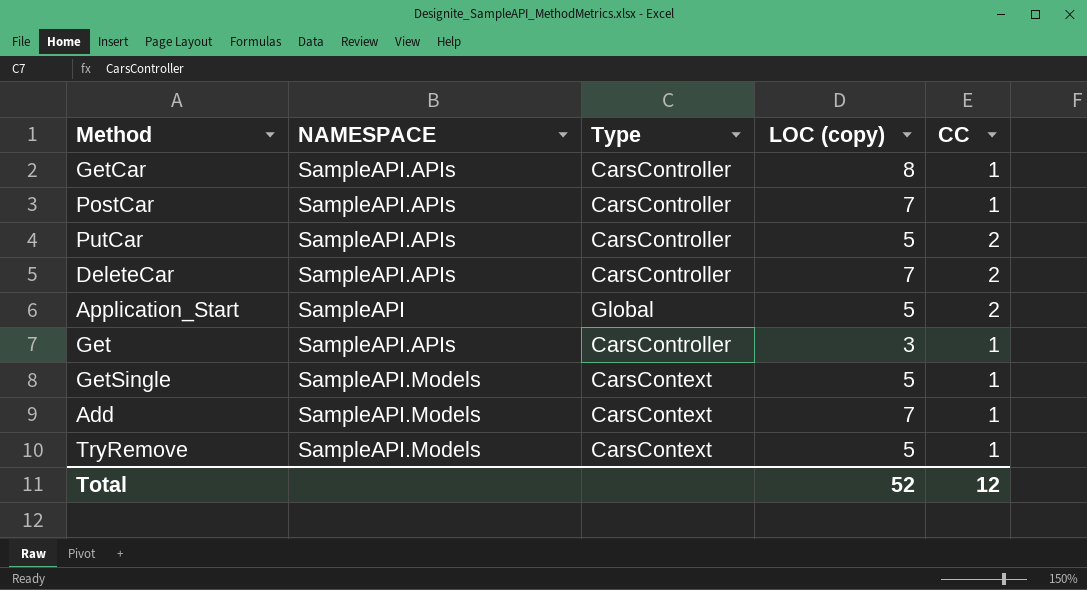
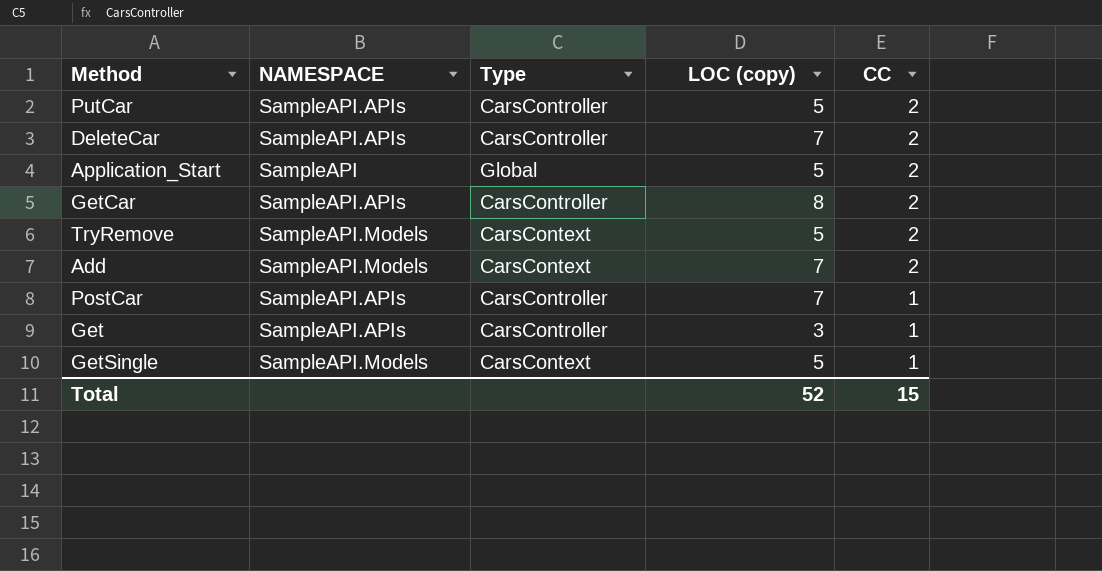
row order: none -> CC descending
GetCar | CC: 1 -> 2
TryRemove | CC: 1 -> 2
Add | CC: 1 -> 2
Total | CC: 12 -> 15

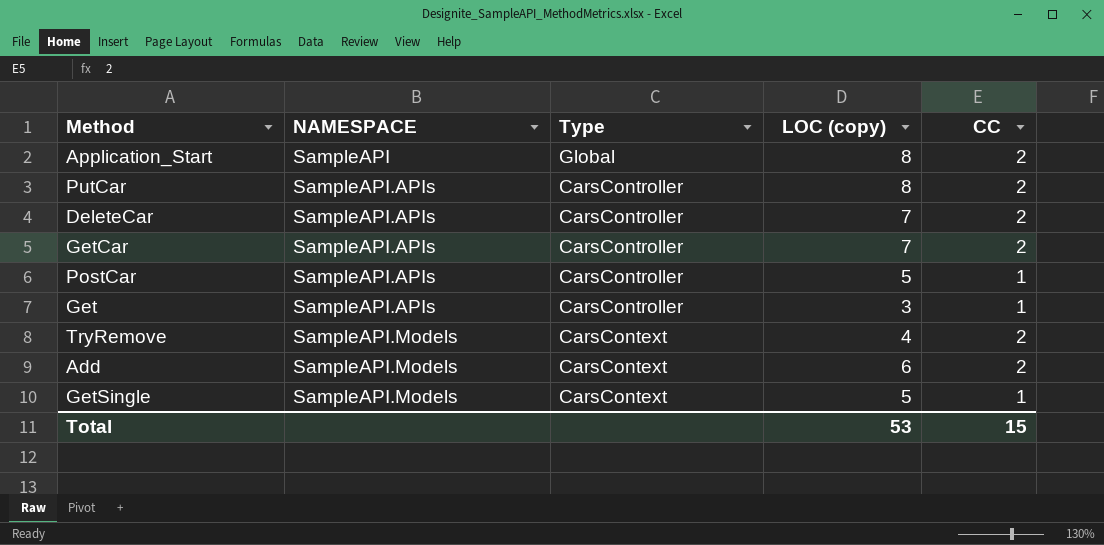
row order: CC descending -> NAMESPACE ascending
Application_Start | LOC (copy): 5 -> 8
PutCar | LOC (copy): 5 -> 8
GetCar | LOC (copy): 8 -> 7
PostCar | LOC (copy): 7 -> 5
TryRemove | LOC (copy): 5 -> 4
Add | LOC (copy): 7 -> 6
Total | LOC (copy): 52 -> 53

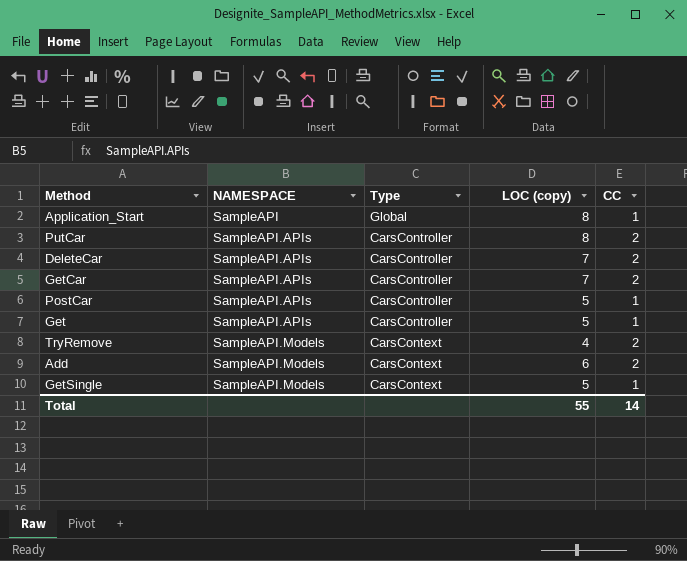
Application_Start | CC: 2 -> 1
Get | LOC (copy): 3 -> 5
Total | LOC (copy): 53 -> 55
Total | CC: 15 -> 14

